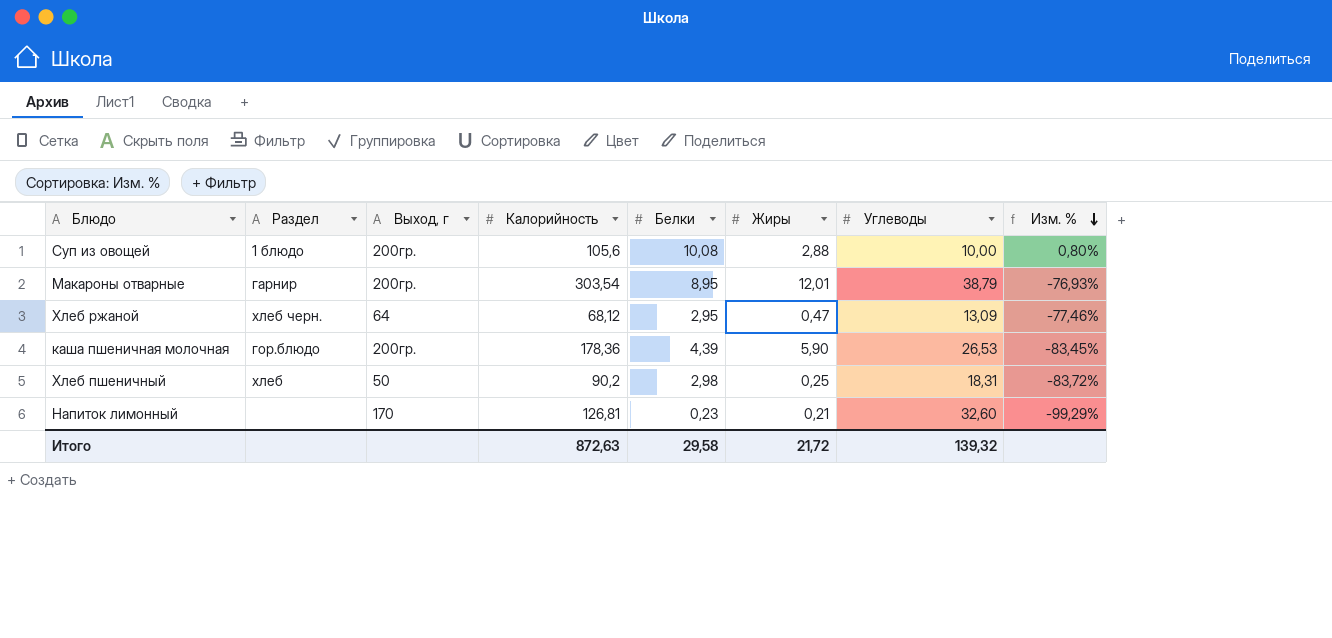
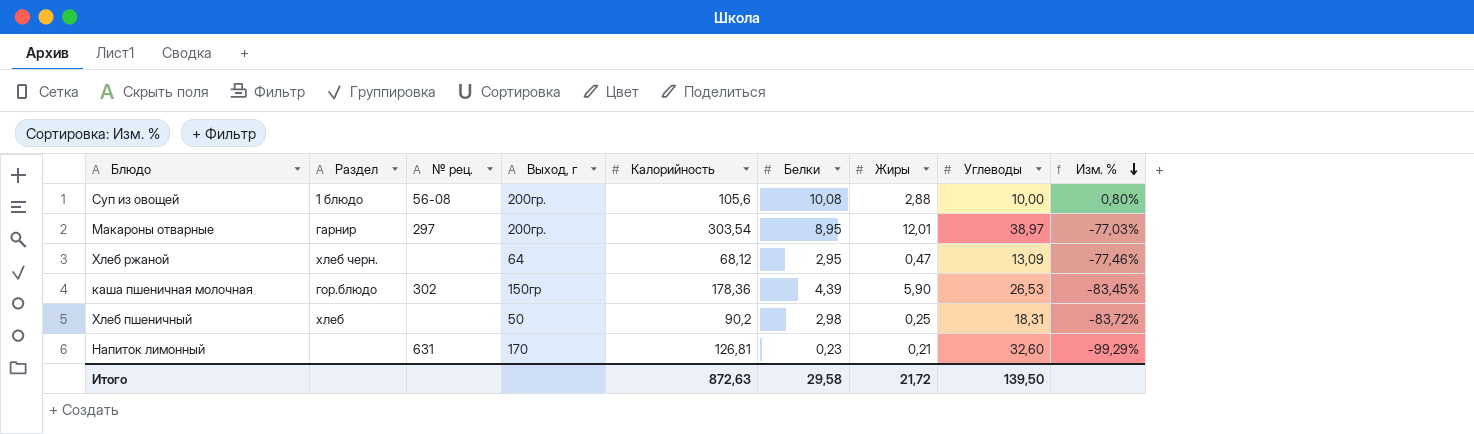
column № рец. | position: none -> 3
Макароны отварные | Углеводы: 38,79 -> 38,97
Макароны отварные | Изм. %: -76,93% -> -77,03%
каша пшеничная молочная | Выход, г: 200гр. -> 150гр
Итого | Углеводы: 139,32 -> 139,50

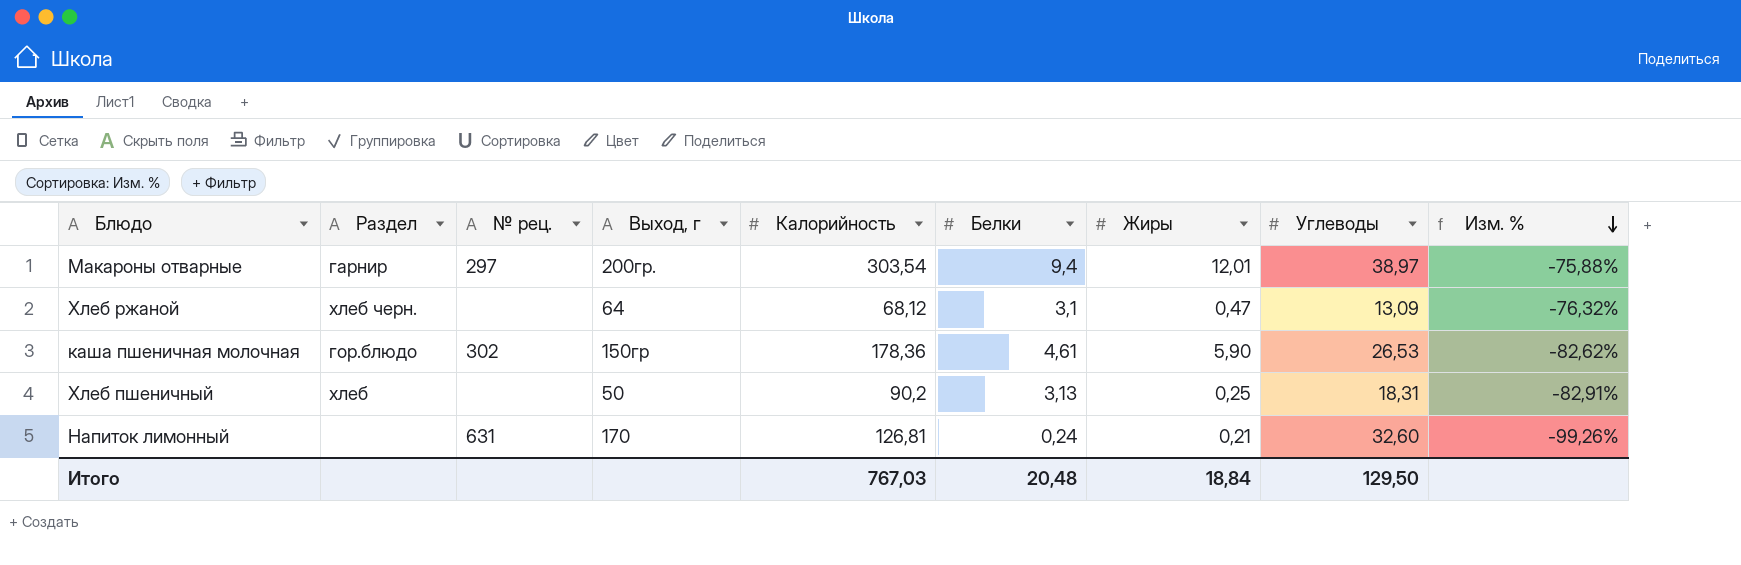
row Суп из овощей: 1 блюдо | 56-08 | 200гр. | 105,6 | 10,08 | 2,88 | 10,00 | 0,80% -> none
Макароны отварные | Белки: 8,95 -> 9,4
Макароны отварные | Изм. %: -77,03% -> -75,88%
Хлеб ржаной | Белки: 2,95 -> 3,1
Хлеб ржаной | Изм. %: -77,46% -> -76,32%
каша пшеничная молочная | Белки: 4,39 -> 4,61
каша пшеничная молочная | Изм. %: -83,45% -> -82,62%
Хлеб пшеничный | Белки: 2,98 -> 3,13
Хлеб пшеничный | Изм. %: -83,72% -> -82,91%
Напиток лимонный | Белки: 0,23 -> 0,24
Напиток лимонный | Изм. %: -99,29% -> -99,26%
Итого | Калорийность: 872,63 -> 767,03
Итого | Белки: 29,58 -> 20,48
Итого | Жиры: 21,72 -> 18,84
Итого | Углеводы: 139,50 -> 129,50

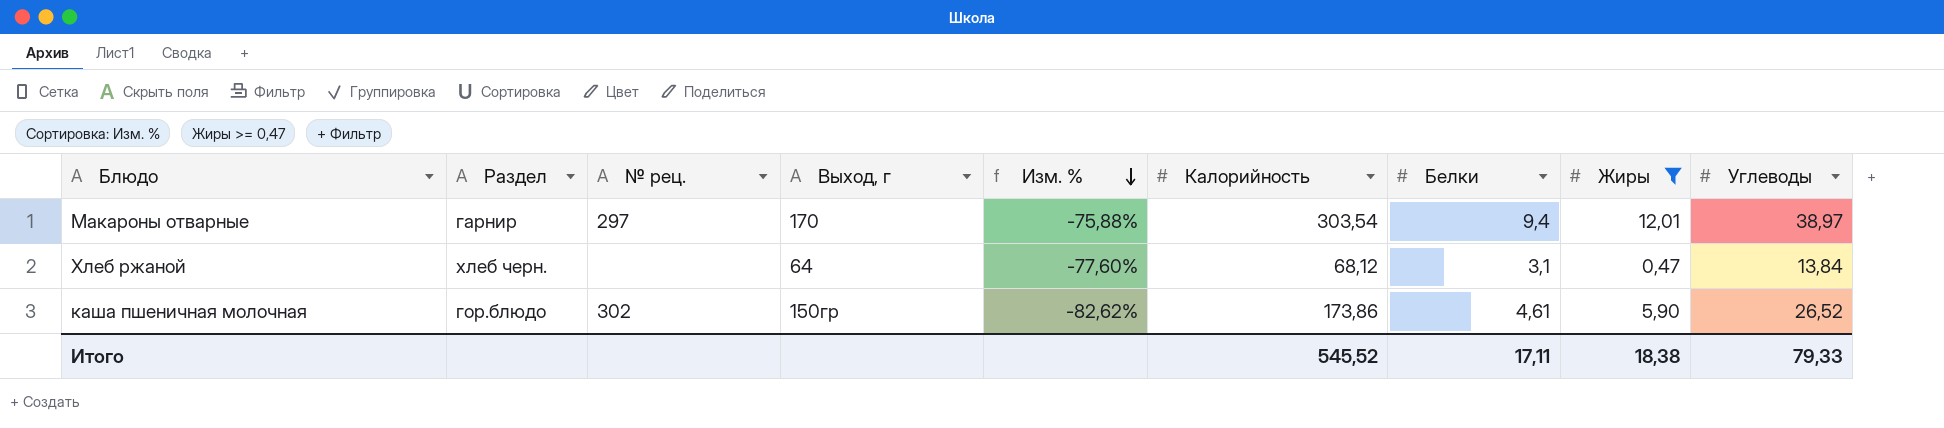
filter: none -> Жиры >= 0,47
column Изм. % | position: 9 -> 5
Макароны отварные | Выход, г: 200гр. -> 170
Хлеб ржаной | Изм. %: -76,32% -> -77,60%
Хлеб ржаной | Углеводы: 13,09 -> 13,84
каша пшеничная молочная | Калорийность: 178,36 -> 173,86
каша пшеничная молочная | Углеводы: 26,53 -> 26,52
Итого | Калорийность: 767,03 -> 545,52
Итого | Белки: 20,48 -> 17,11
Итого | Жиры: 18,84 -> 18,38
Итого | Углеводы: 129,50 -> 79,33

